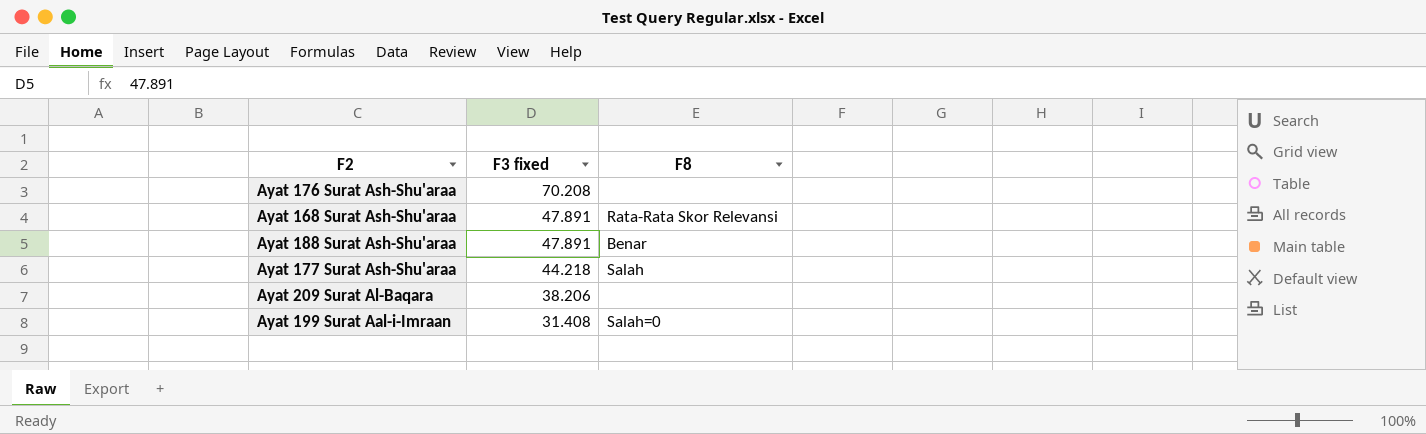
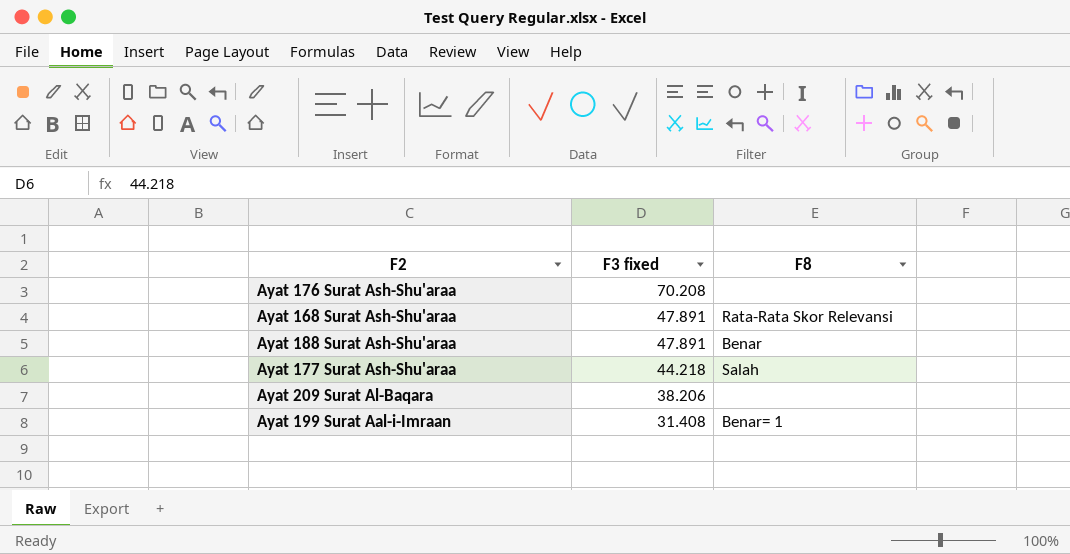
Ayat 199 Surat Aal-i-Imraan | F8: Salah=0 -> Benar= 1

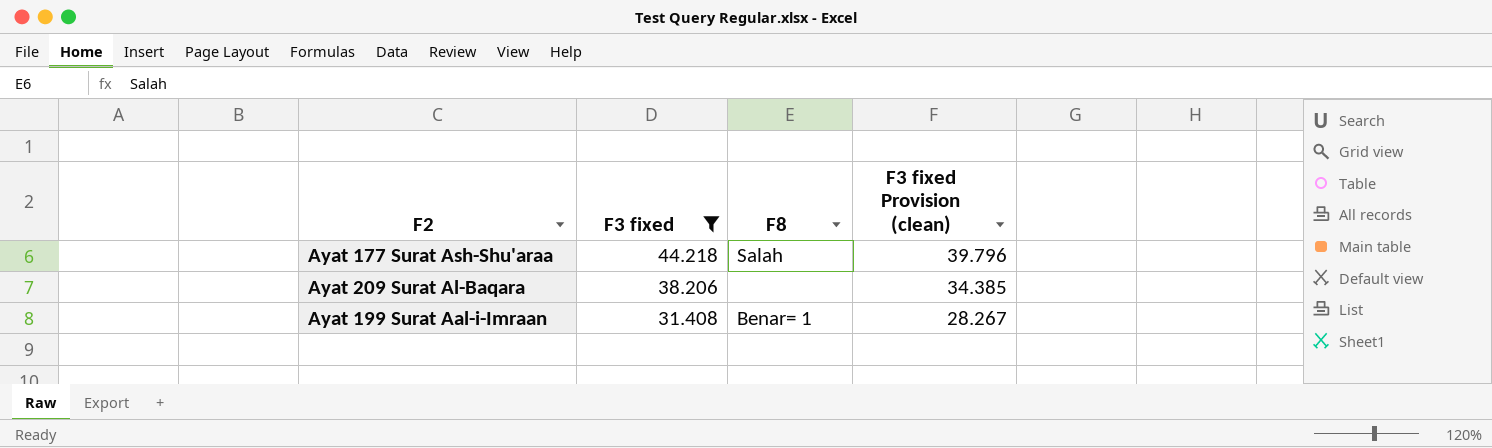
filter: none -> F3 fixed <= 44.218
column F3 fixed Provision (clean) | formula: none -> [F3 fixed] * 0.9

